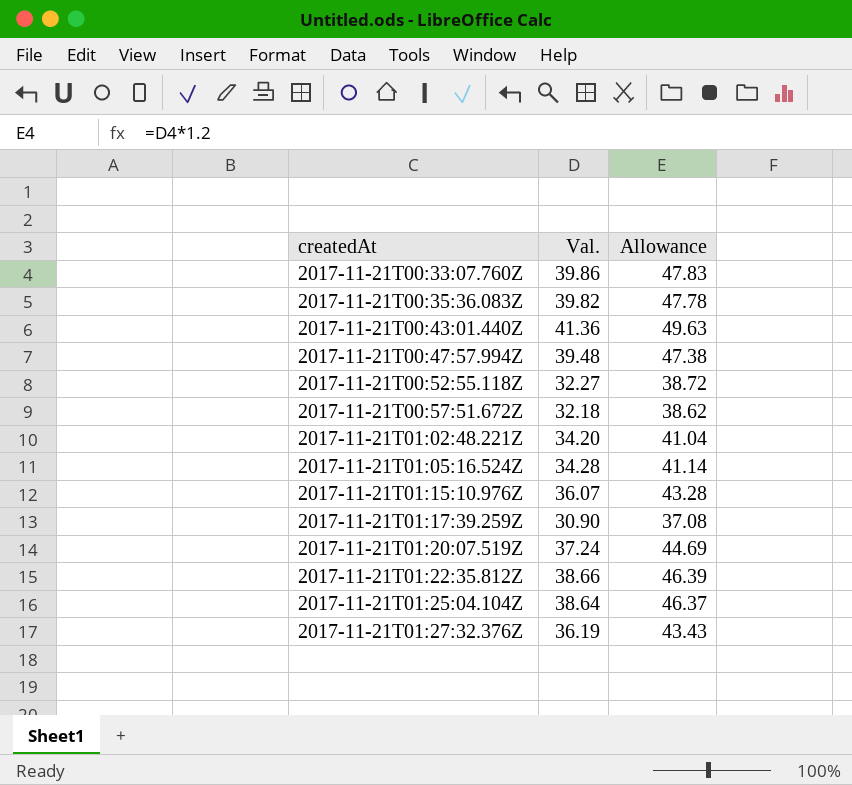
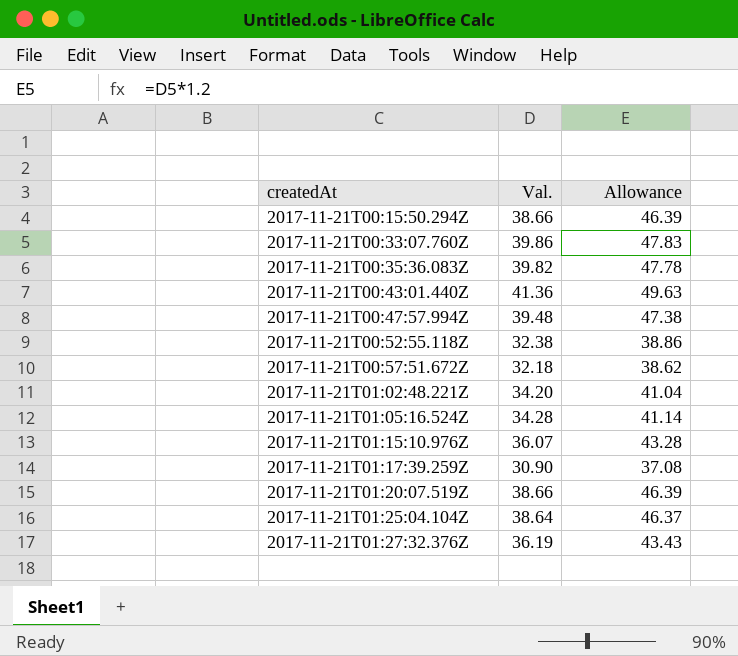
row 2017-11-21T01:22:35.812Z: 38.66 | 46.39 -> none
row 2017-11-21T00:15:50.294Z: none -> 38.66 | 46.39
2017-11-21T00:52:55.118Z | Val.: 32.27 -> 32.38
2017-11-21T00:52:55.118Z | Allowance: 38.72 -> 38.86
2017-11-21T01:20:07.519Z | Val.: 37.24 -> 38.66
2017-11-21T01:20:07.519Z | Allowance: 44.69 -> 46.39

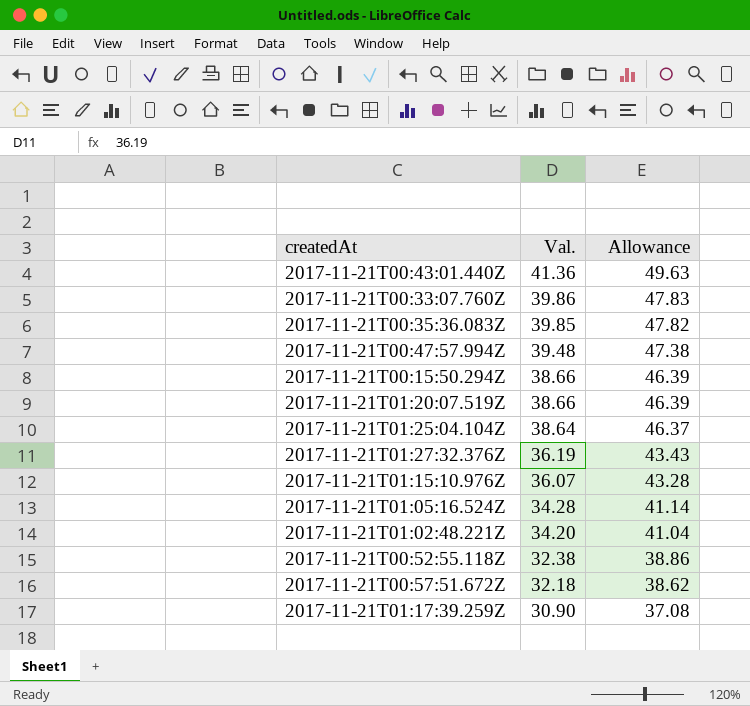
row order: createdAt ascending -> Val. descending
2017-11-21T00:35:36.083Z | Val.: 39.82 -> 39.85
2017-11-21T00:35:36.083Z | Allowance: 47.78 -> 47.82

